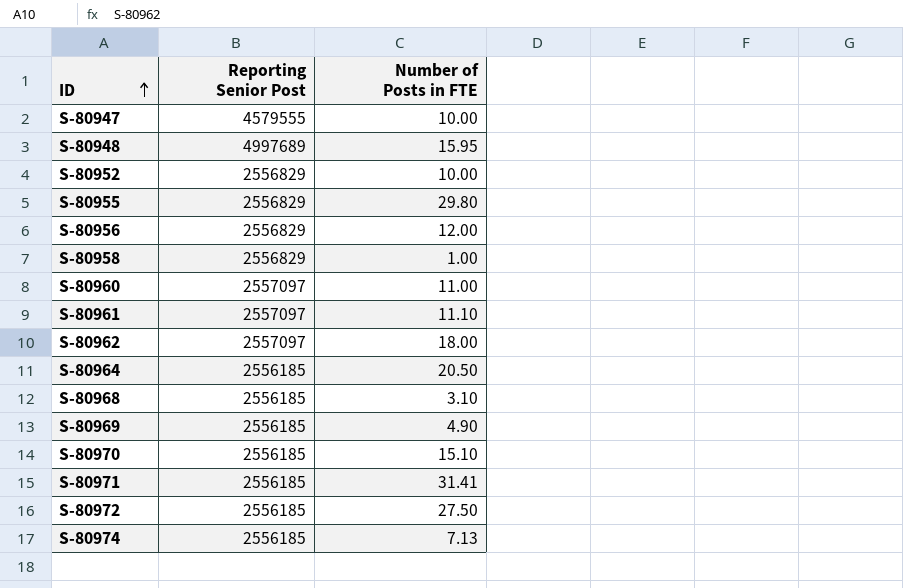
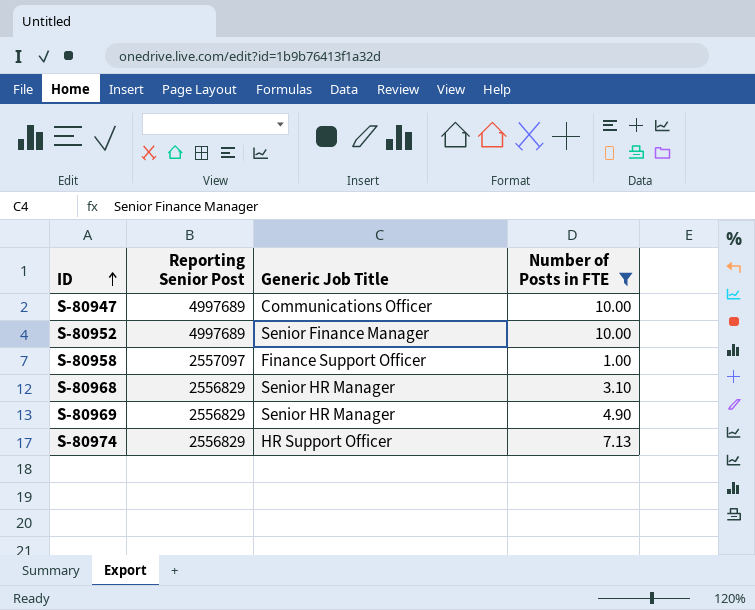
filter: none -> Number of Posts in FTE <= 10.00
column Generic Job Title | position: none -> 3
S-80947 | Reporting Senior Post: 4579555 -> 4997689
S-80952 | Reporting Senior Post: 2556829 -> 4997689
S-80958 | Reporting Senior Post: 2556829 -> 2557097
S-80968 | Reporting Senior Post: 2556185 -> 2556829
S-80969 | Reporting Senior Post: 2556185 -> 2556829
S-80974 | Reporting Senior Post: 2556185 -> 2556829

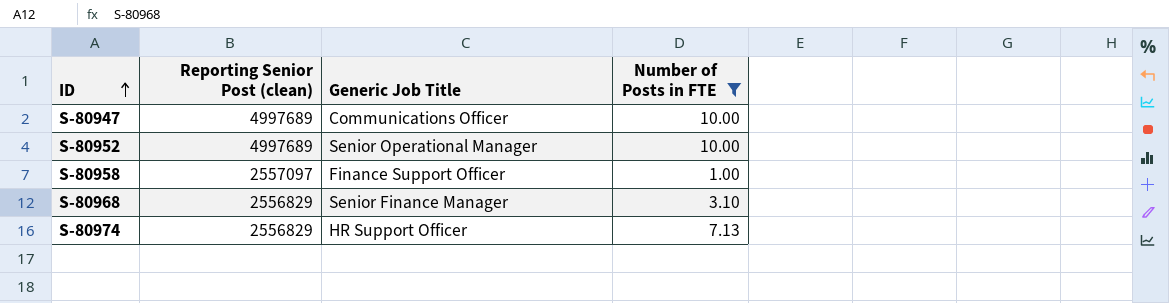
column name: Reporting Senior Post -> Reporting Senior Post (clean)
row S-80969: 2556829 | Senior HR Manager | 4.90 -> none
S-80952 | Generic Job Title: Senior Finance Manager -> Senior Operational Manager
S-80968 | Generic Job Title: Senior HR Manager -> Senior Finance Manager

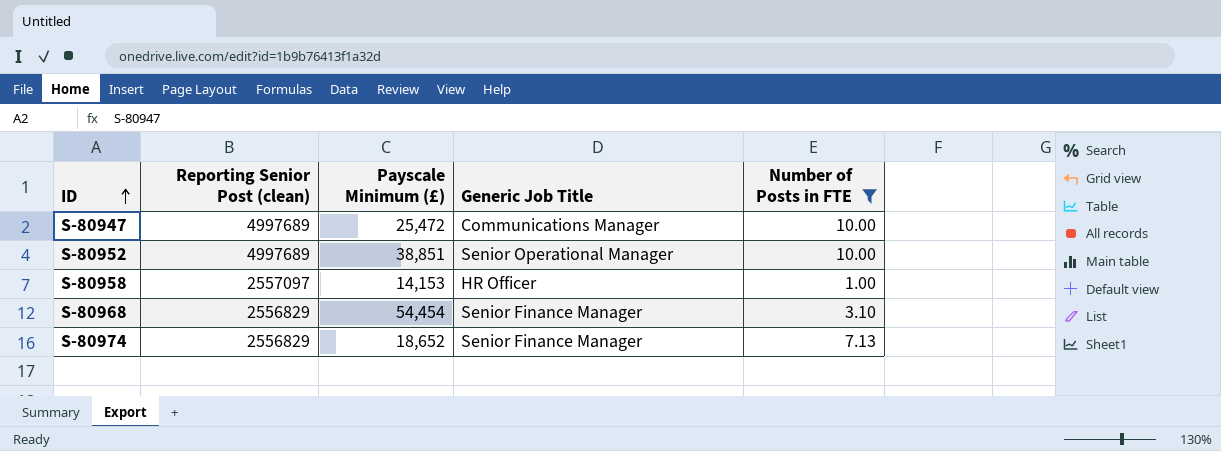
column Payscale Minimum (£) | position: none -> 3
S-80947 | Generic Job Title: Communications Officer -> Communications Manager
S-80958 | Generic Job Title: Finance Support Officer -> HR Officer
S-80974 | Generic Job Title: HR Support Officer -> Senior Finance Manager

